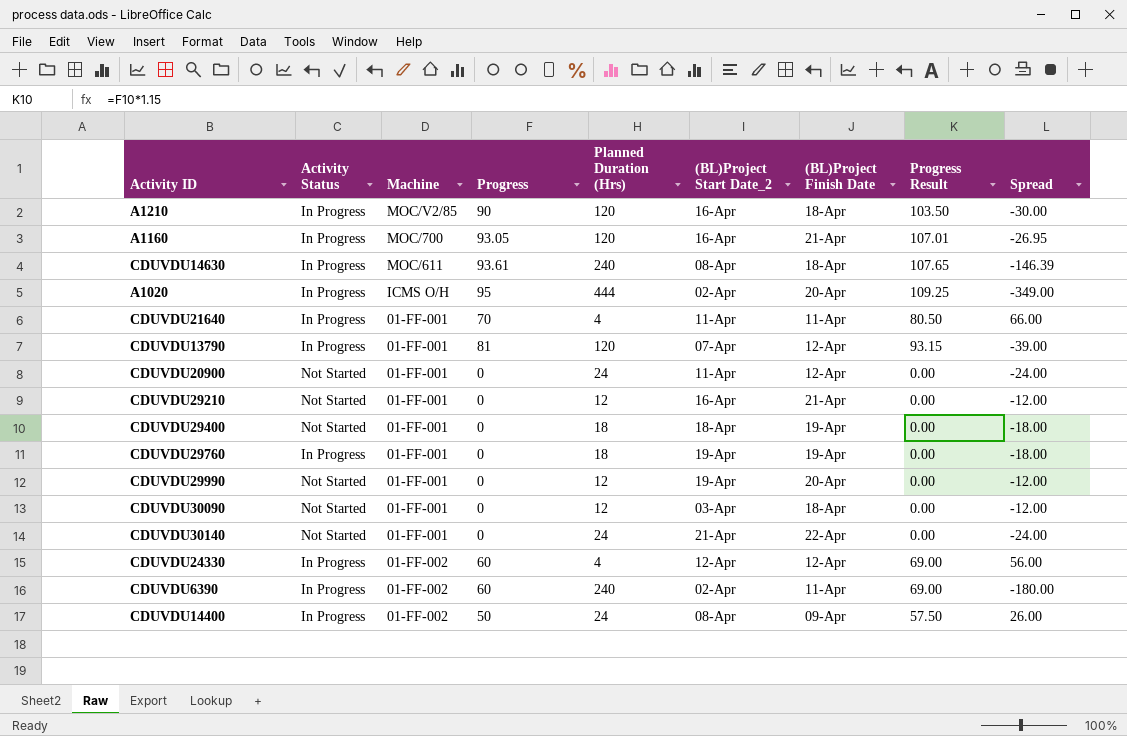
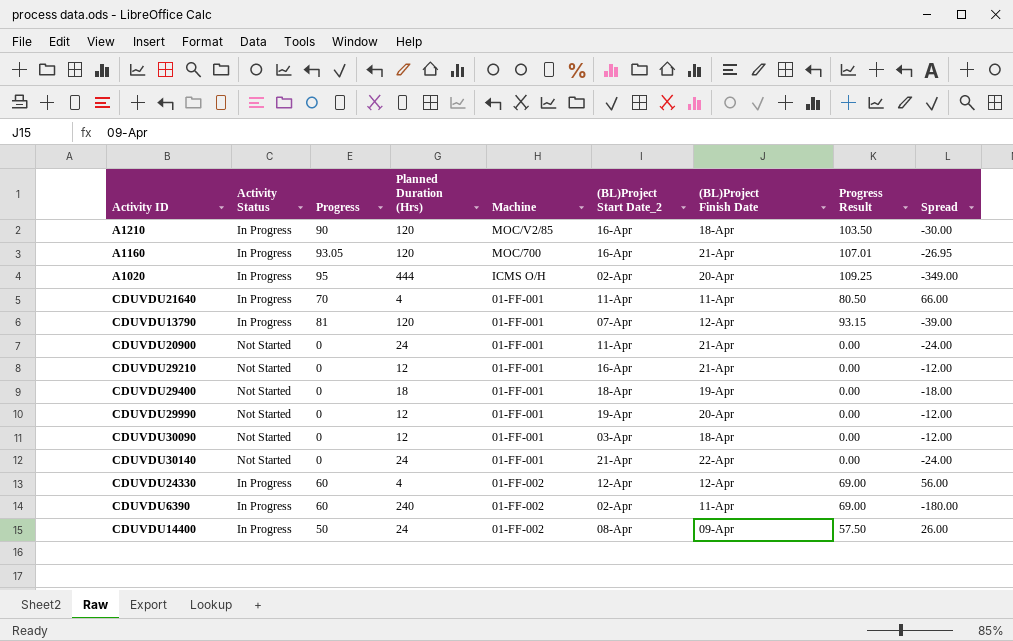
column Machine | position: 3 -> 5
row CDUVDU14630: In Progress | MOC/611 | 93.61 | 240 | 08-Apr | 18-Apr | 107.65 | -146.39 -> none
row CDUVDU29760: In Progress | 01-FF-001 | 0 | 18 | 19-Apr | 19-Apr | 0.00 | -18.00 -> none
CDUVDU20900 | (BL)Project Finish Date: 12-Apr -> 21-Apr

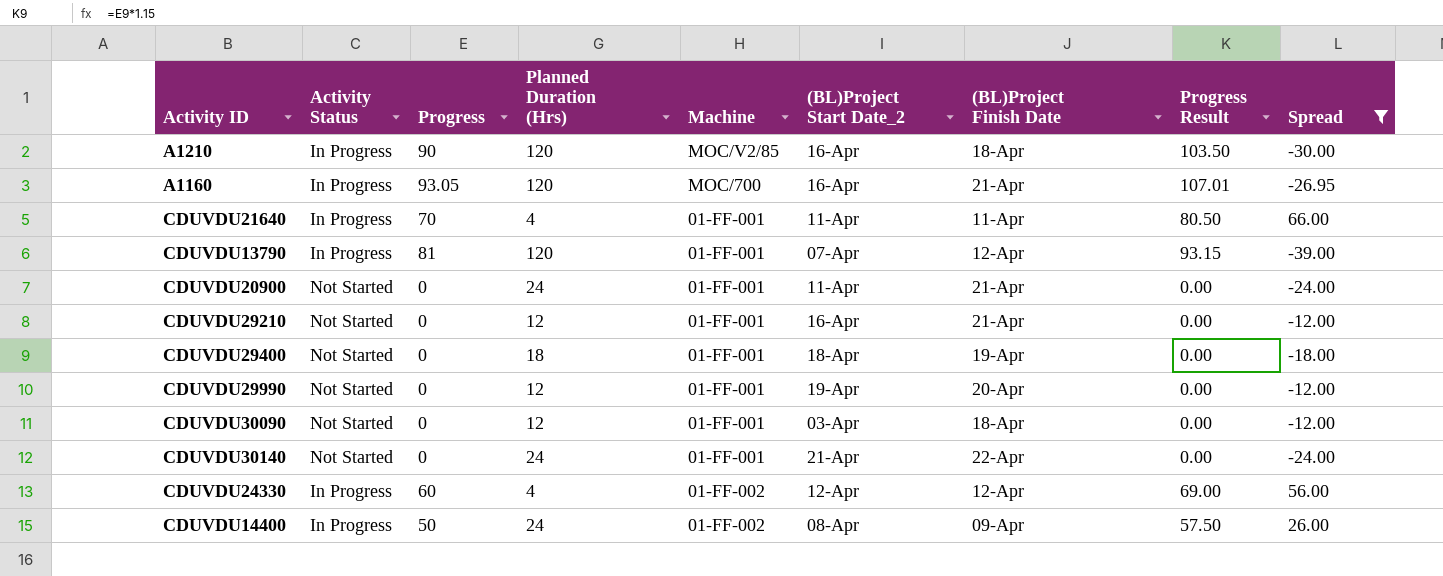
filter: none -> Spread >= -39.00

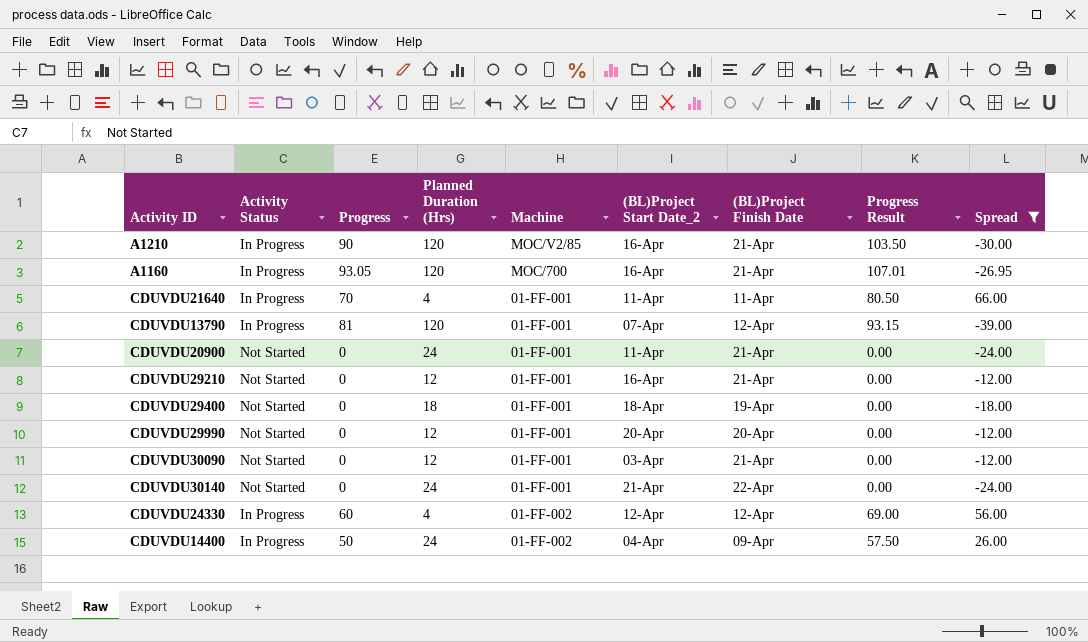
A1210 | (BL)Project Finish Date: 18-Apr -> 21-Apr
CDUVDU29990 | (BL)Project Start Date_2: 19-Apr -> 20-Apr
CDUVDU30090 | (BL)Project Finish Date: 18-Apr -> 21-Apr
CDUVDU14400 | (BL)Project Start Date_2: 08-Apr -> 04-Apr

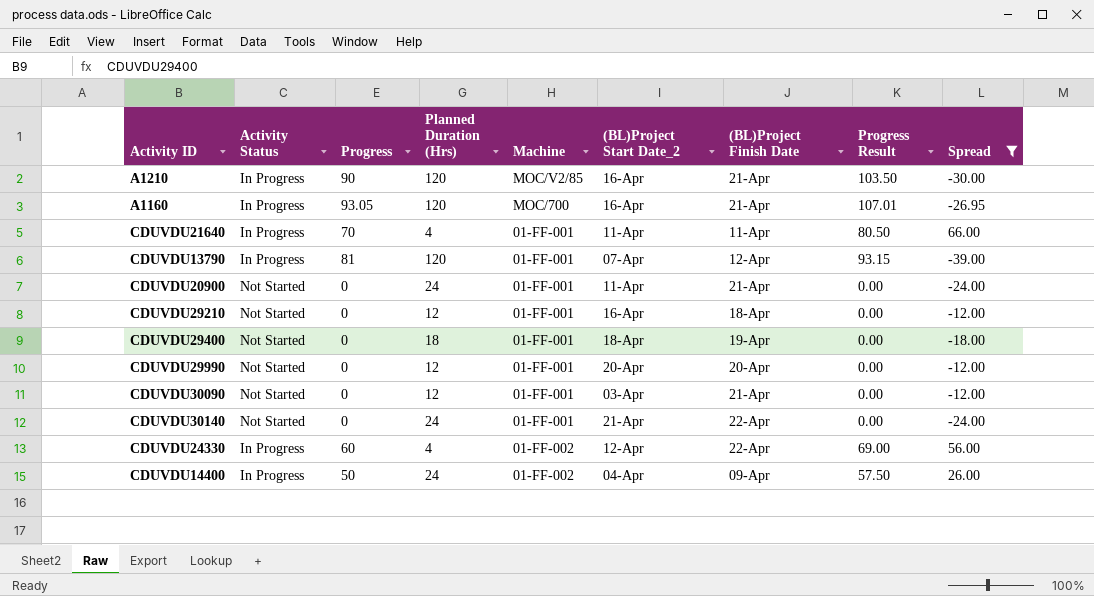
CDUVDU29210 | (BL)Project Finish Date: 21-Apr -> 18-Apr
CDUVDU24330 | (BL)Project Finish Date: 12-Apr -> 22-Apr

